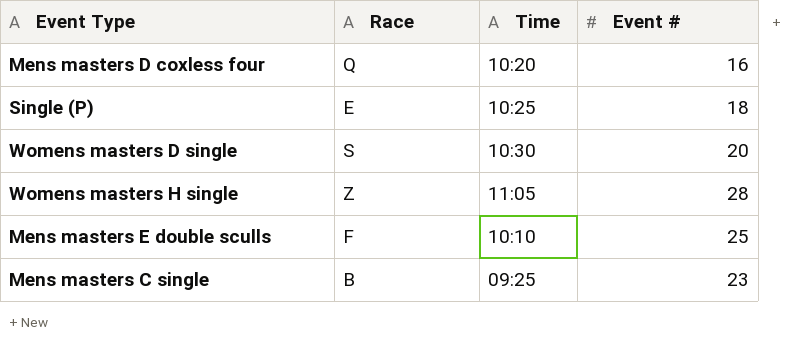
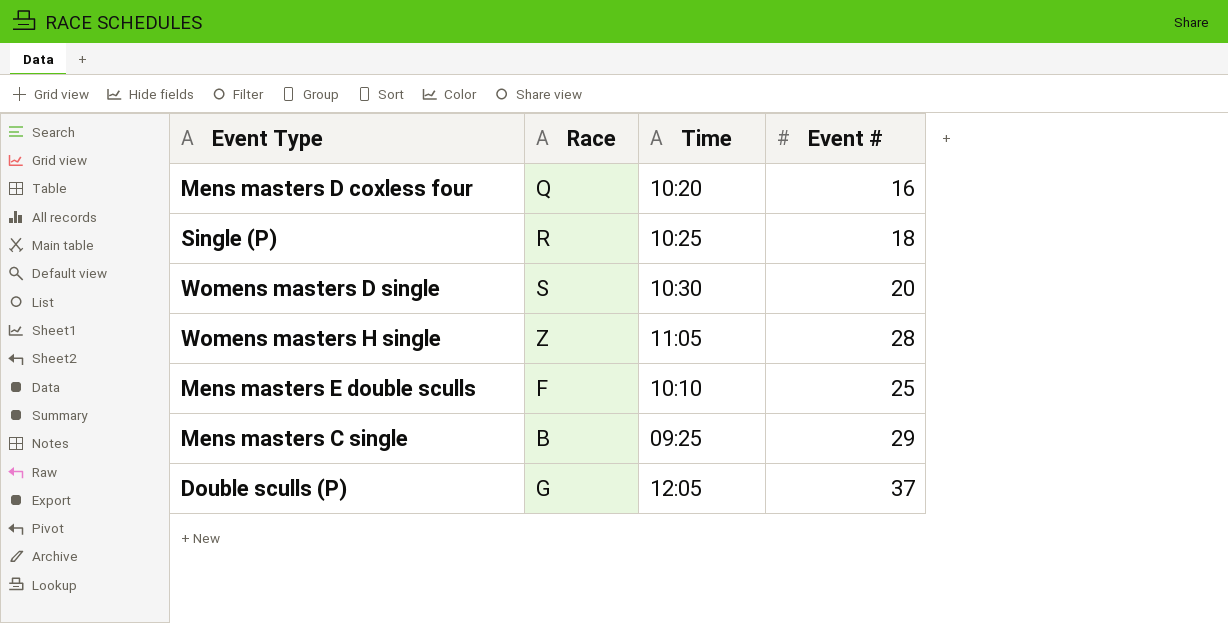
Single (P) | Race: E -> R
Mens masters C single | Event #: 23 -> 29
row Double sculls (P): none -> G | 12:05 | 37

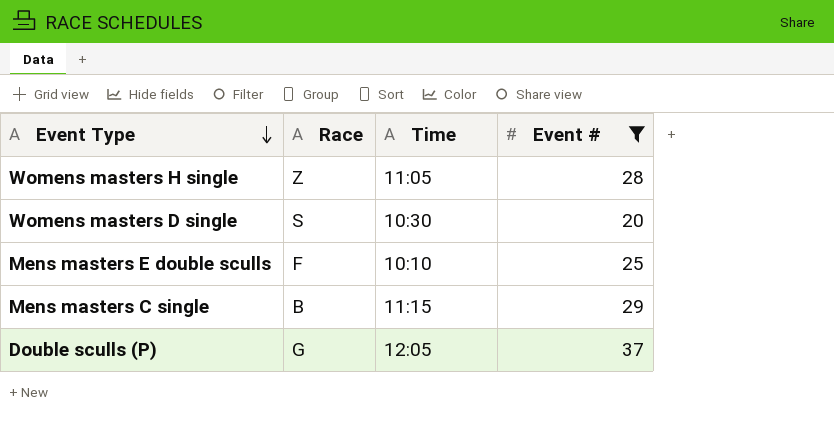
filter: none -> Event # >= 20
row order: none -> Event Type descending
Mens masters C single | Time: 09:25 -> 11:15

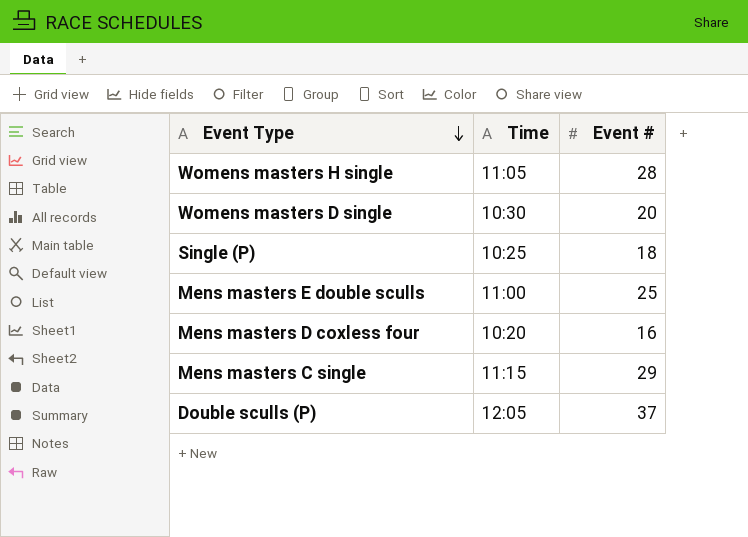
filter: Event # >= 20 -> none
column Race | position: 2 -> none
Mens masters E double sculls | Time: 10:10 -> 11:00

